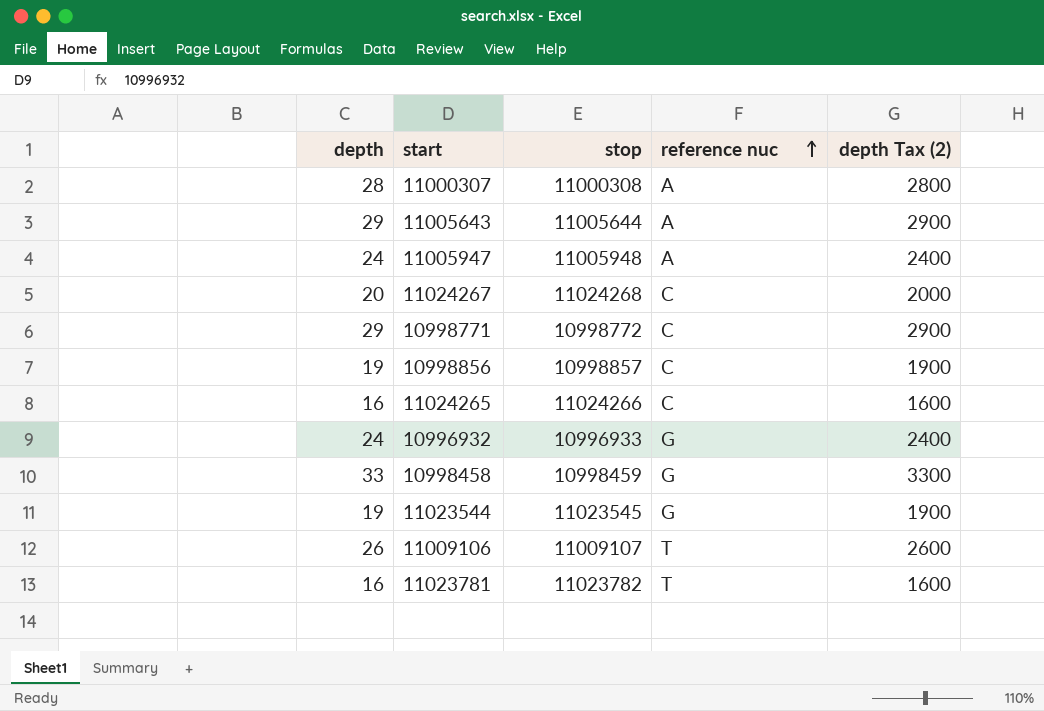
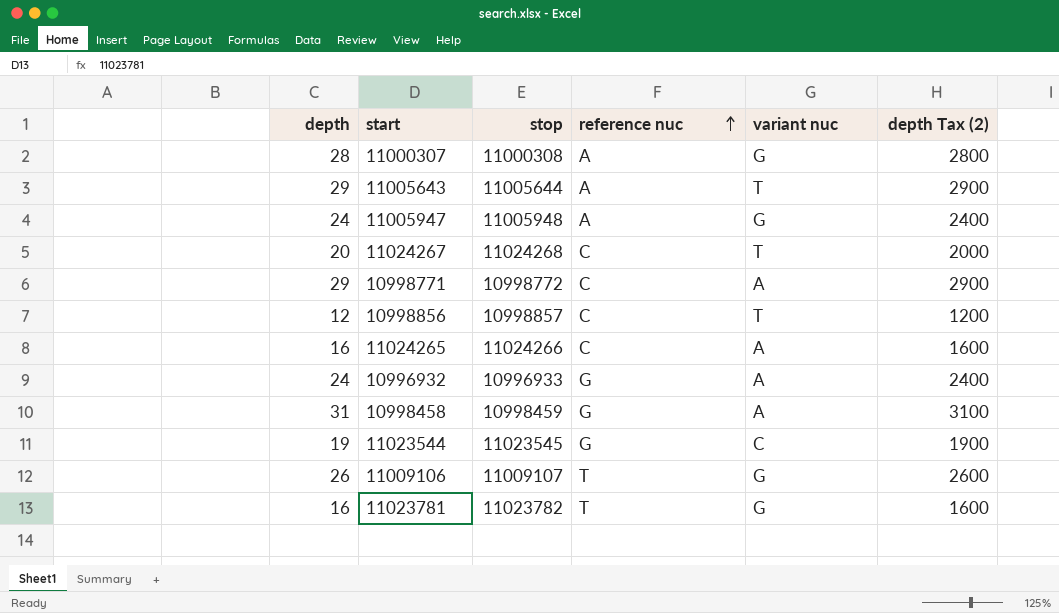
column variant nuc | position: none -> 5
10998856 | depth: 19 -> 12
10998856 | depth Tax (2): 1900 -> 1200
10998458 | depth: 33 -> 31
10998458 | depth Tax (2): 3300 -> 3100

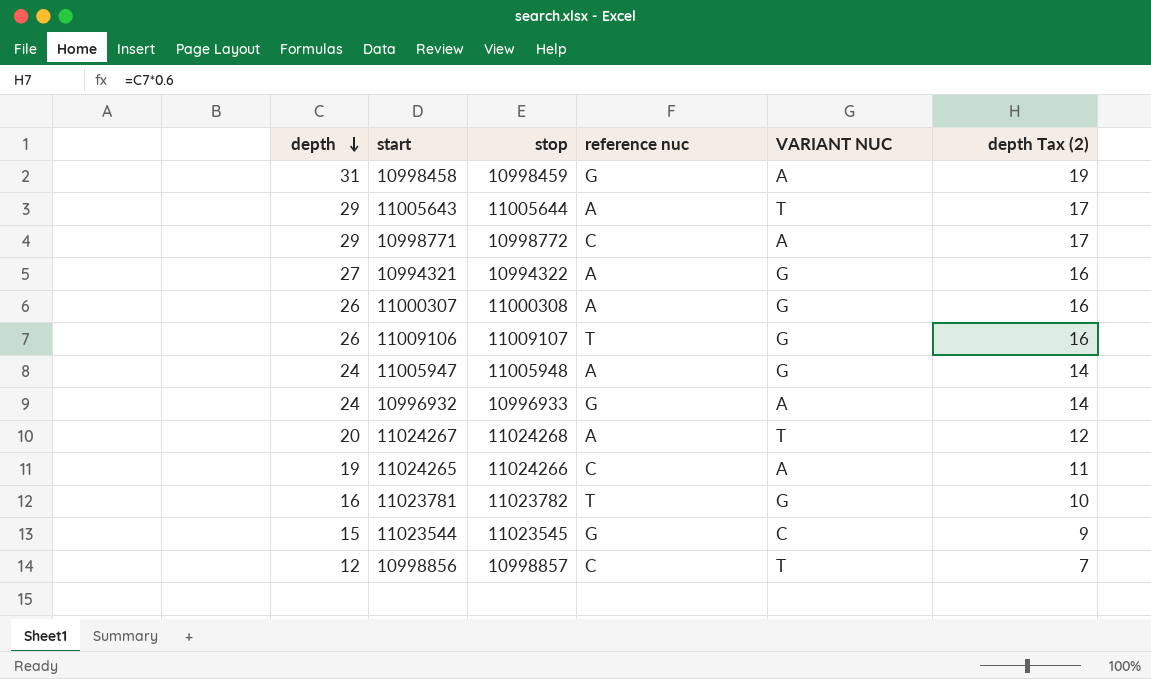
row order: reference nuc ascending -> depth descending
column name: variant nuc -> VARIANT NUC
column depth Tax (2) | formula: [depth] * 100 -> [depth] * 0.6
row 10994321: none -> 27 | 10994322 | A | G | 16
11000307 | depth: 28 -> 26
11024267 | reference nuc: C -> A
11024265 | depth: 16 -> 19
11023544 | depth: 19 -> 15

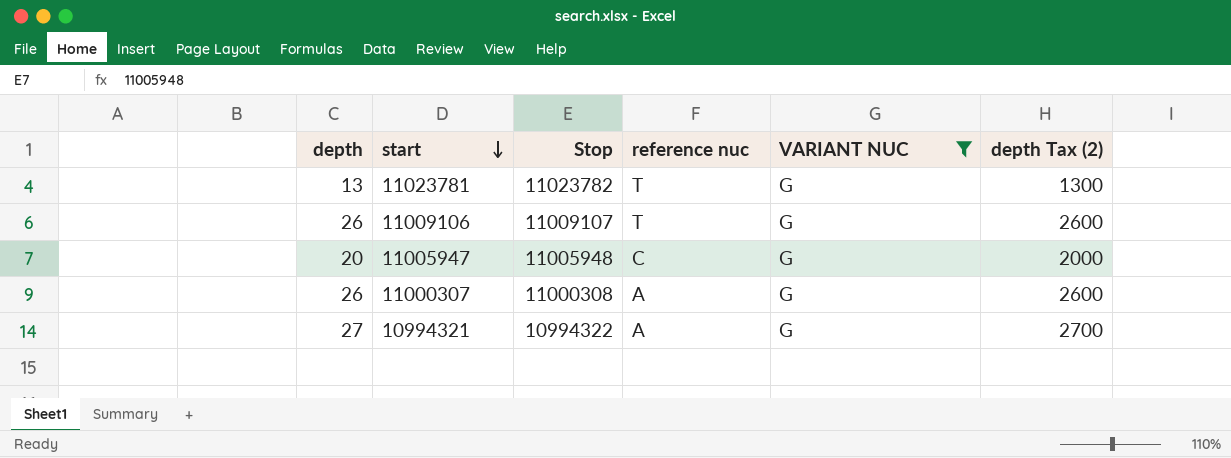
filter: none -> VARIANT NUC = G
row order: depth descending -> start descending
column name: stop -> Stop
column depth Tax (2) | formula: [depth] * 0.6 -> [depth] * 100
11023781 | depth: 16 -> 13
11005947 | depth: 24 -> 20
11005947 | reference nuc: A -> C

